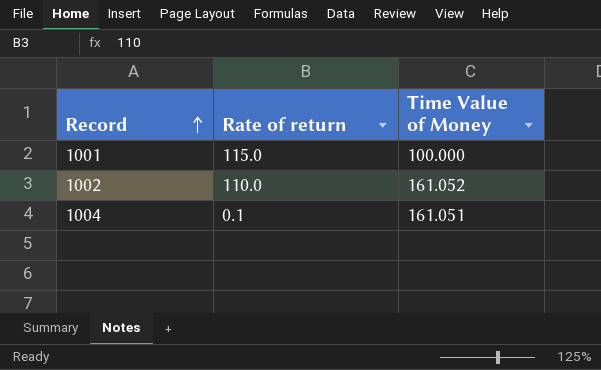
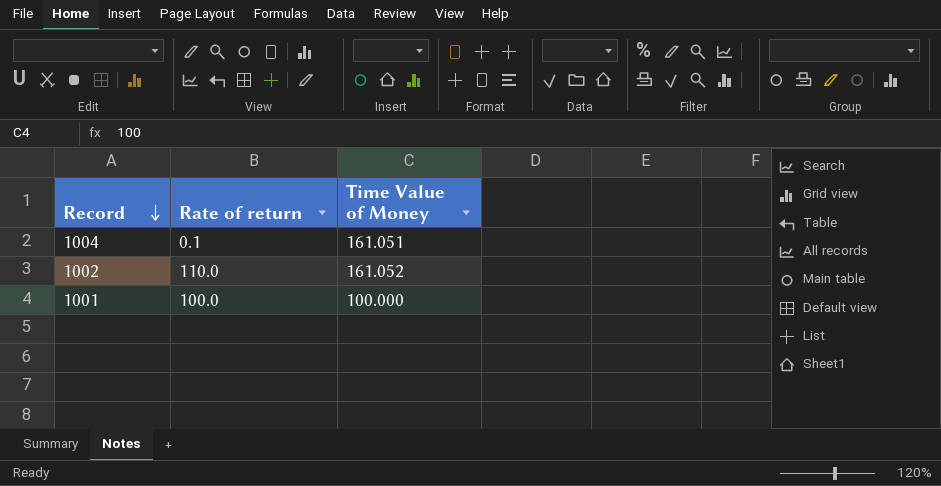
row order: Record ascending -> Record descending
1001 | Rate of return: 115.0 -> 100.0

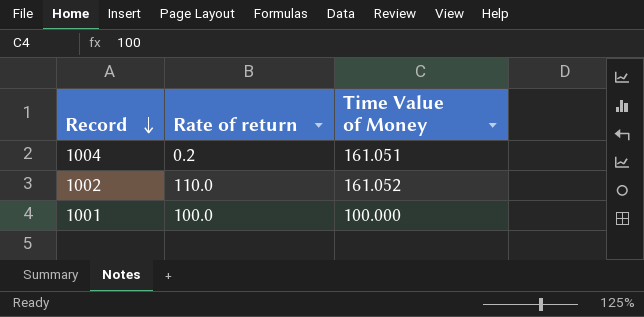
1004 | Rate of return: 0.1 -> 0.2

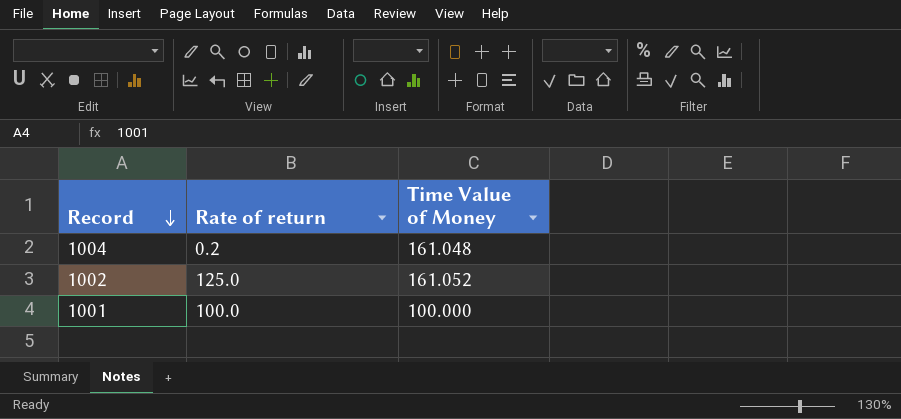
1004 | Time Value of Money: 161.051 -> 161.048
1002 | Rate of return: 110.0 -> 125.0

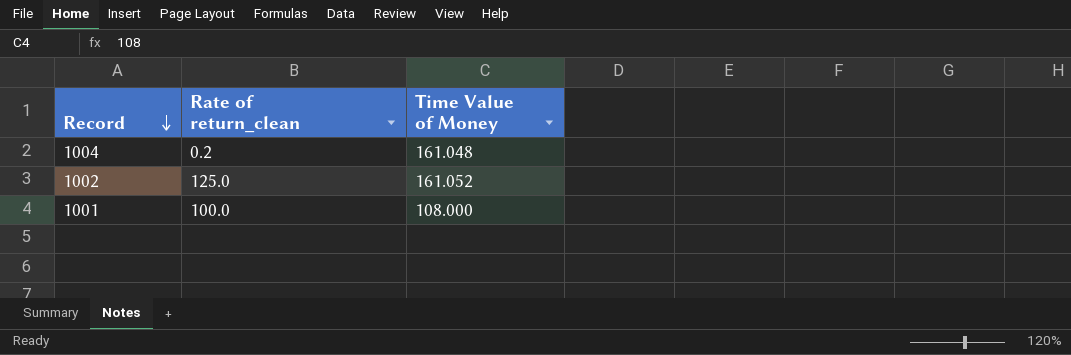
column name: Rate of return -> Rate of return_clean
1001 | Time Value of Money: 100.000 -> 108.000

